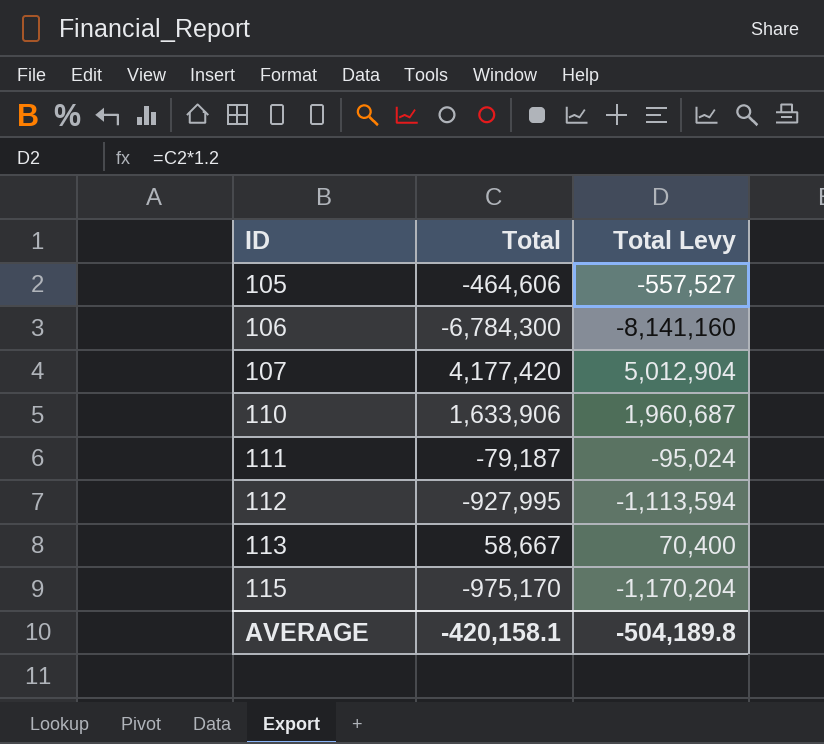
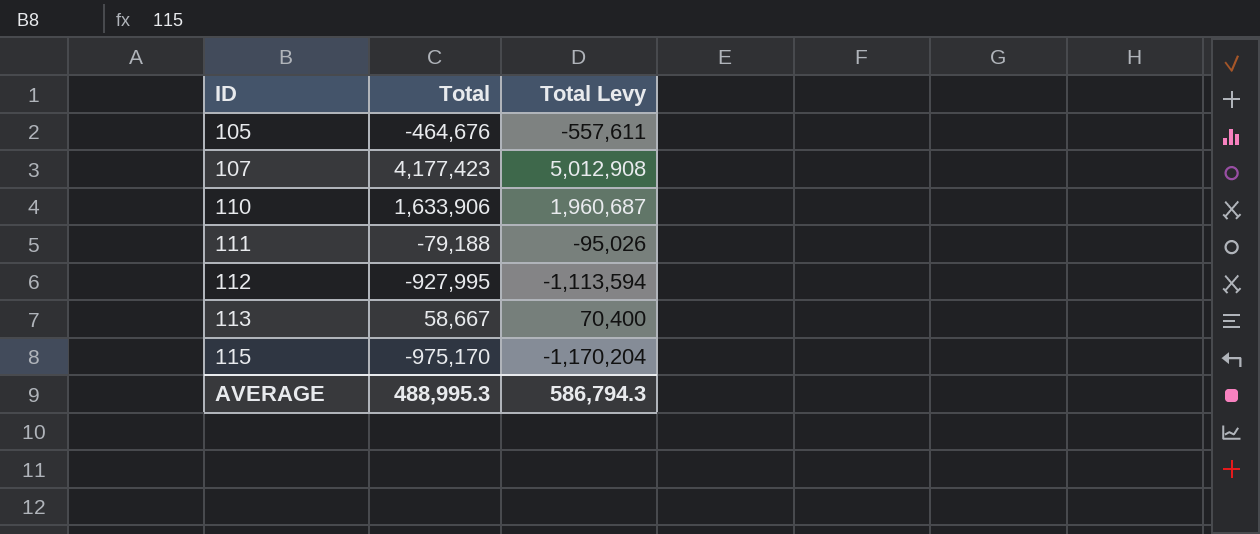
row 106: -6,784,300 | -8,141,160 -> none
105 | Total: -464,606 -> -464,676
105 | Total Levy: -557,527 -> -557,611
107 | Total: 4,177,420 -> 4,177,423
107 | Total Levy: 5,012,904 -> 5,012,908
111 | Total: -79,187 -> -79,188
111 | Total Levy: -95,024 -> -95,026
AVERAGE | Total: -420,158.1 -> 488,995.3
AVERAGE | Total Levy: -504,189.8 -> 586,794.3

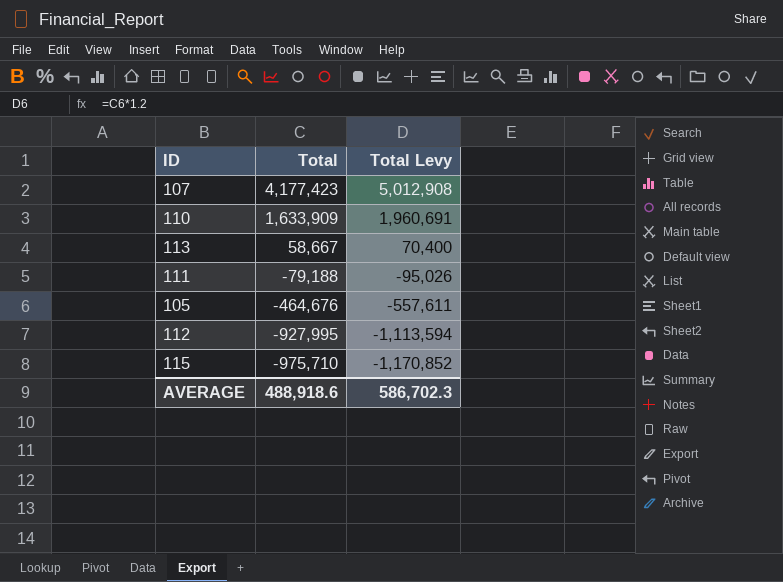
row order: ID ascending -> Total descending
110 | Total: 1,633,906 -> 1,633,909
110 | Total Levy: 1,960,687 -> 1,960,691
115 | Total: -975,170 -> -975,710
115 | Total Levy: -1,170,204 -> -1,170,852
AVERAGE | Total: 488,995.3 -> 488,918.6
AVERAGE | Total Levy: 586,794.3 -> 586,702.3

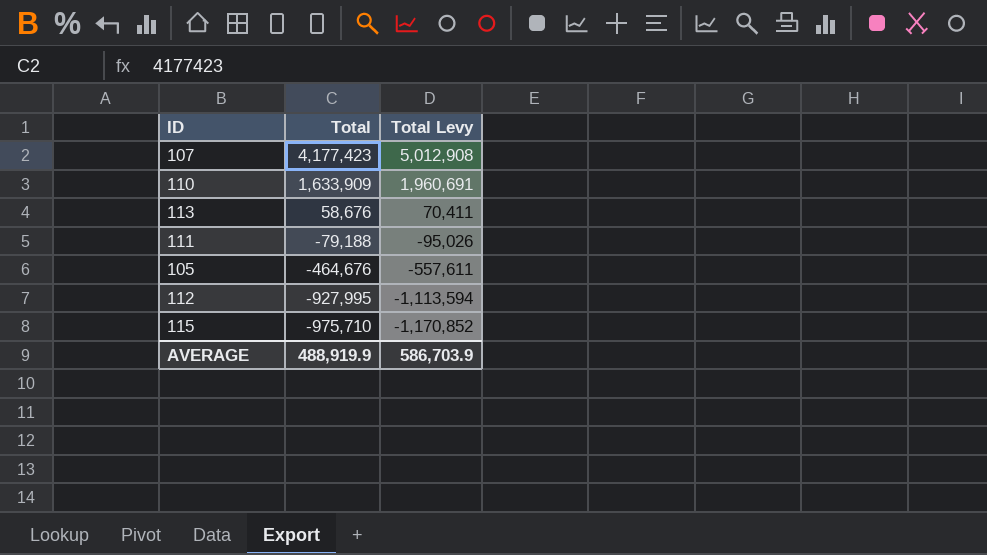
113 | Total: 58,667 -> 58,676
113 | Total Levy: 70,400 -> 70,411
AVERAGE | Total: 488,918.6 -> 488,919.9
AVERAGE | Total Levy: 586,702.3 -> 586,703.9

